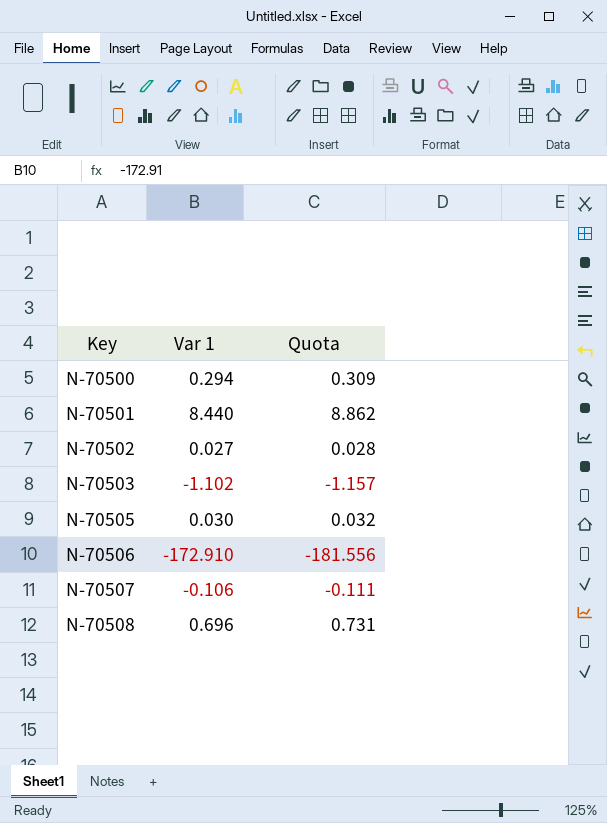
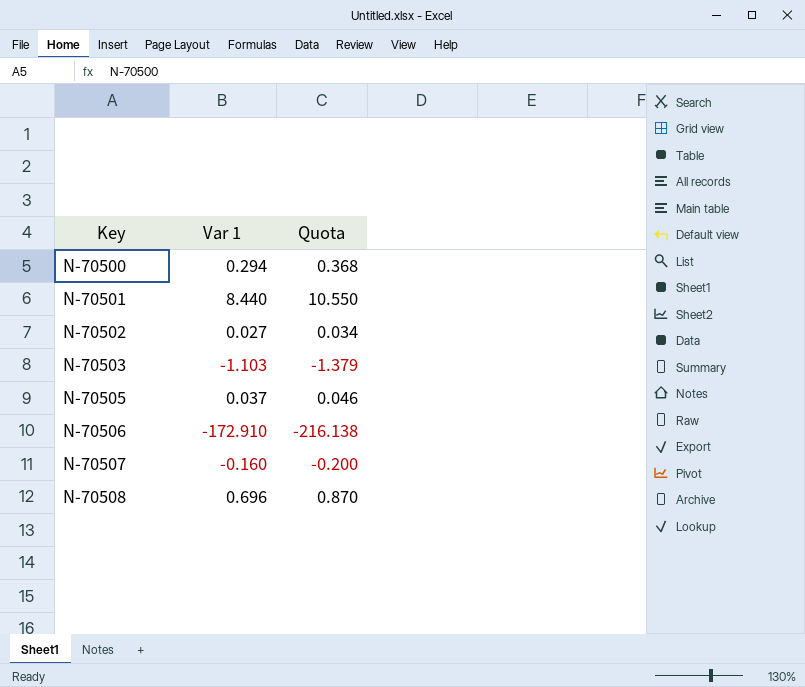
column Quota | formula: [Var 1] * 1.05 -> [Var 1] * 1.25
N-70503 | Var 1: -1.102 -> -1.103
N-70505 | Var 1: 0.030 -> 0.037
N-70507 | Var 1: -0.106 -> -0.160

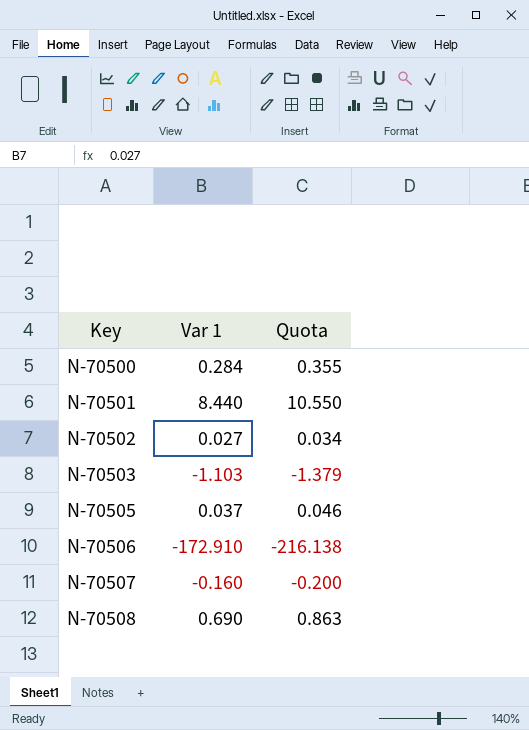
N-70500 | Var 1: 0.294 -> 0.284
N-70500 | Quota: 0.368 -> 0.355
N-70508 | Var 1: 0.696 -> 0.690
N-70508 | Quota: 0.870 -> 0.863

